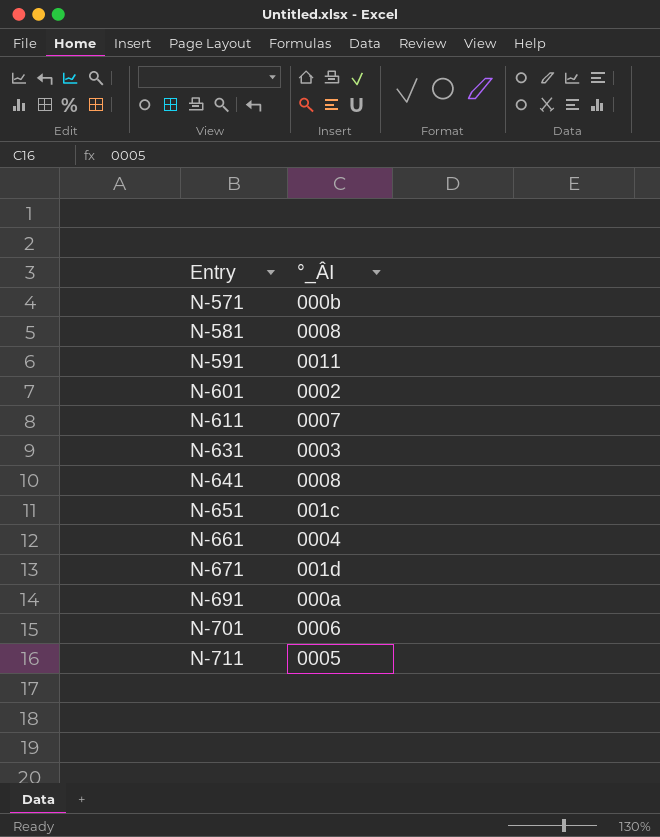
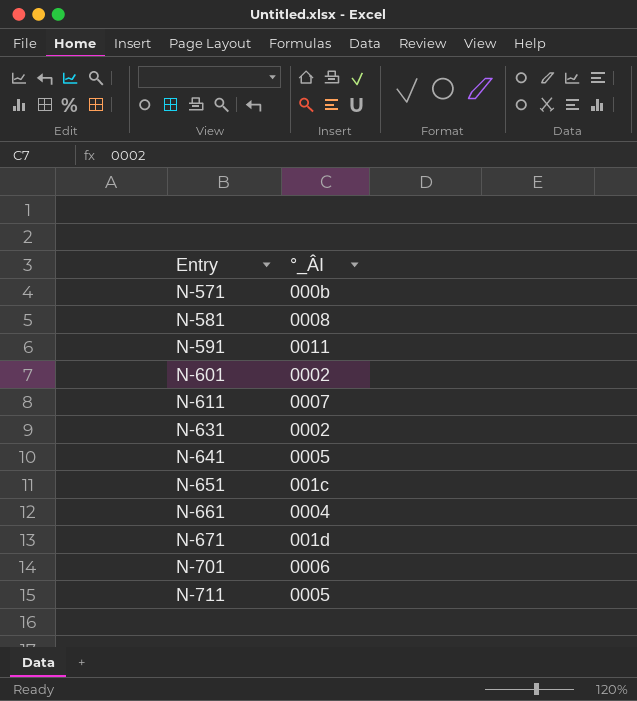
row N-691: 000a -> none
N-631 | °_ÂI: 0003 -> 0002
N-641 | °_ÂI: 0008 -> 0005

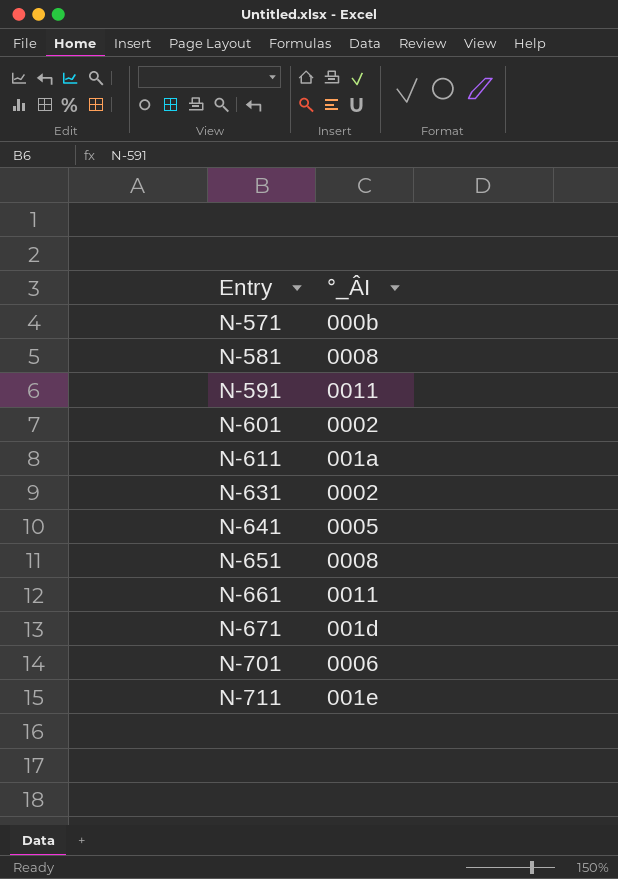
N-611 | °_ÂI: 0007 -> 001a
N-651 | °_ÂI: 001c -> 0008
N-661 | °_ÂI: 0004 -> 0011
N-711 | °_ÂI: 0005 -> 001e

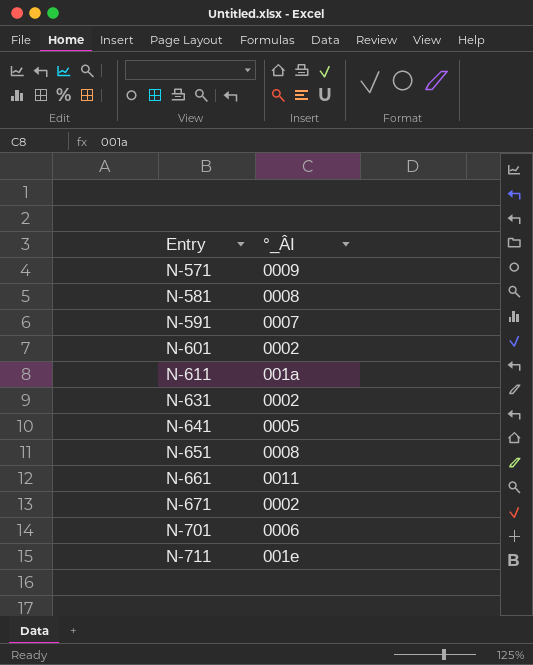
N-571 | °_ÂI: 000b -> 0009
N-591 | °_ÂI: 0011 -> 0007
N-671 | °_ÂI: 001d -> 0002

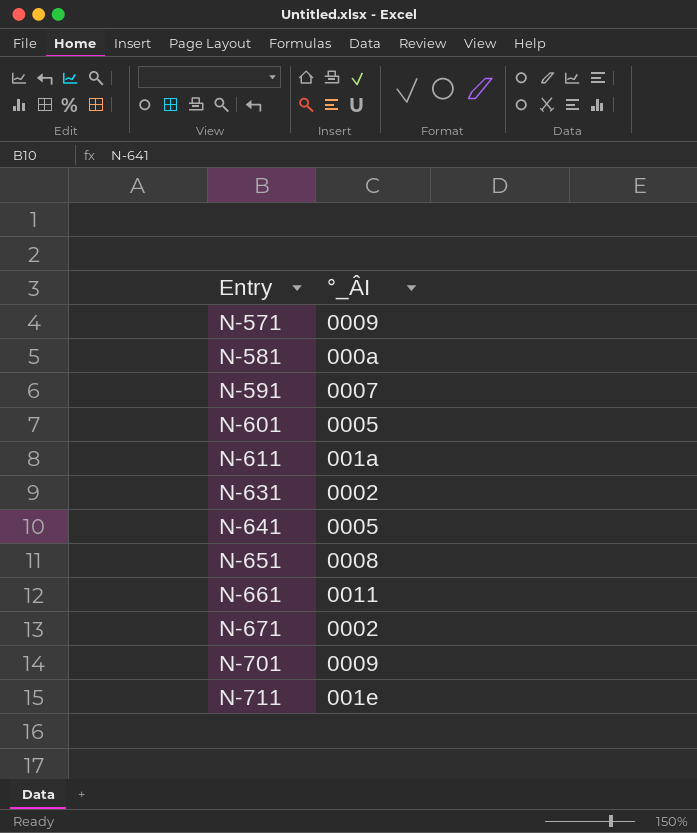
N-581 | °_ÂI: 0008 -> 000a
N-601 | °_ÂI: 0002 -> 0005
N-701 | °_ÂI: 0006 -> 0009

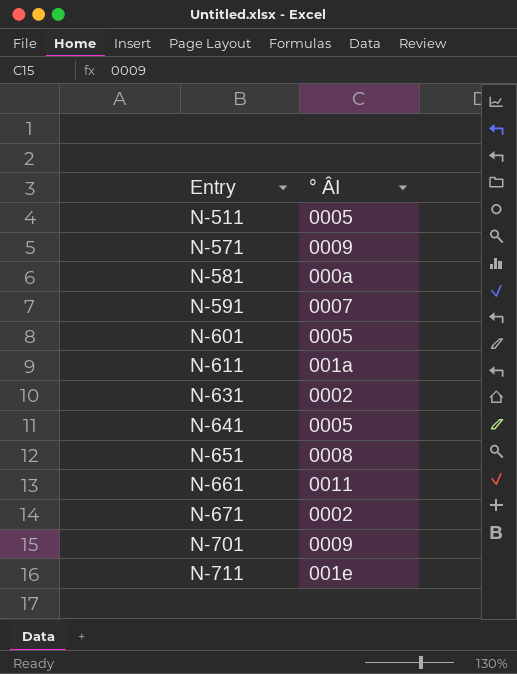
column name: °_ÂI -> ° ÂI
row N-511: none -> 0005

